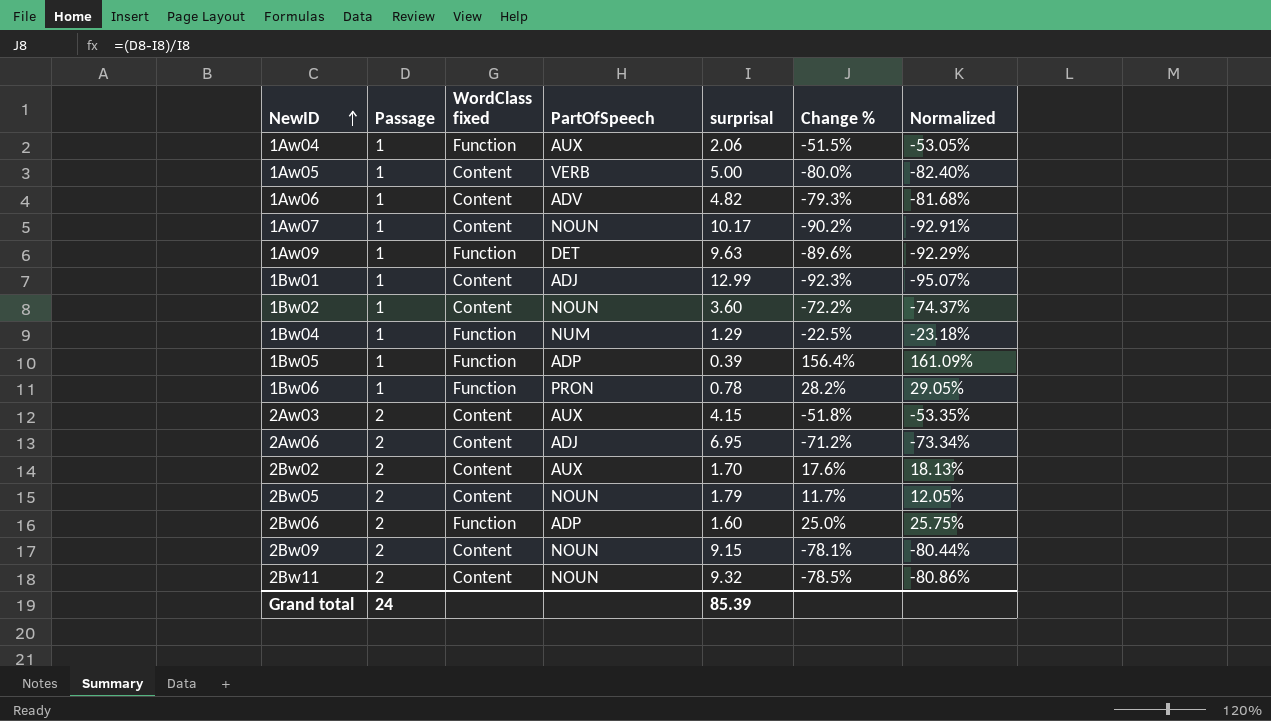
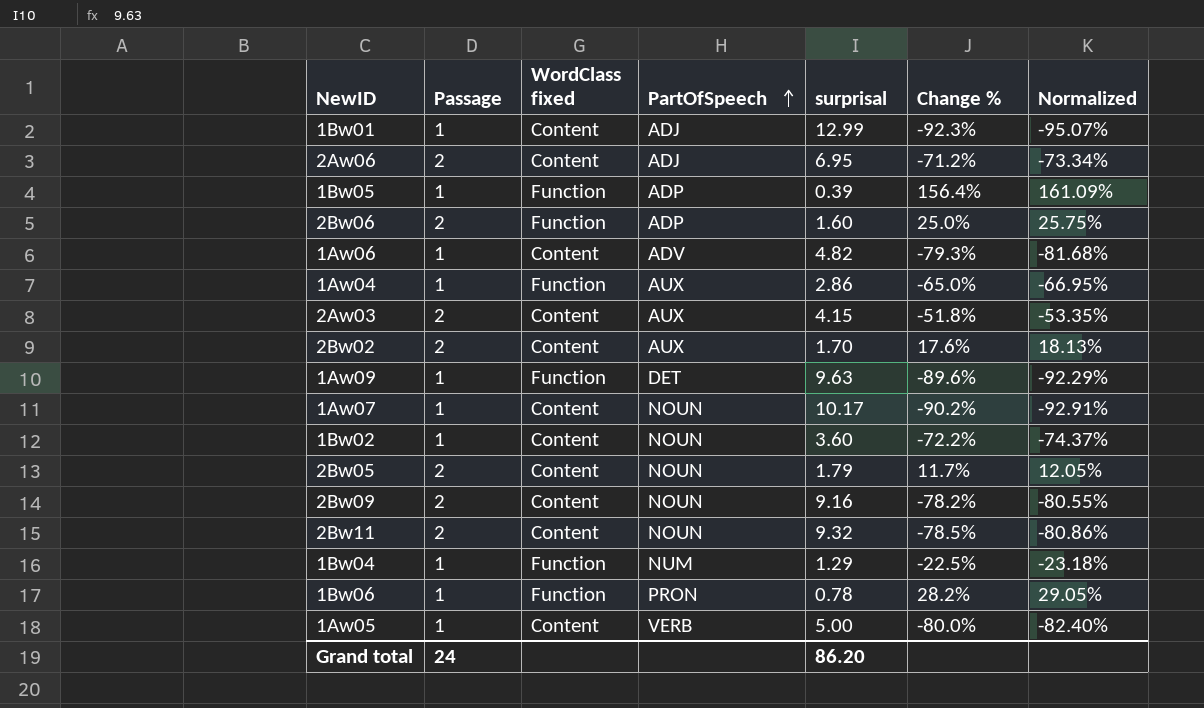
row order: NewID ascending -> PartOfSpeech ascending
1Aw04 | surprisal: 2.06 -> 2.86
1Aw04 | Change %: -51.5% -> -65.0%
1Aw04 | Normalized: -53.05% -> -66.95%
2Bw09 | surprisal: 9.15 -> 9.16
2Bw09 | Change %: -78.1% -> -78.2%
2Bw09 | Normalized: -80.44% -> -80.55%
Grand total | surprisal: 85.39 -> 86.20

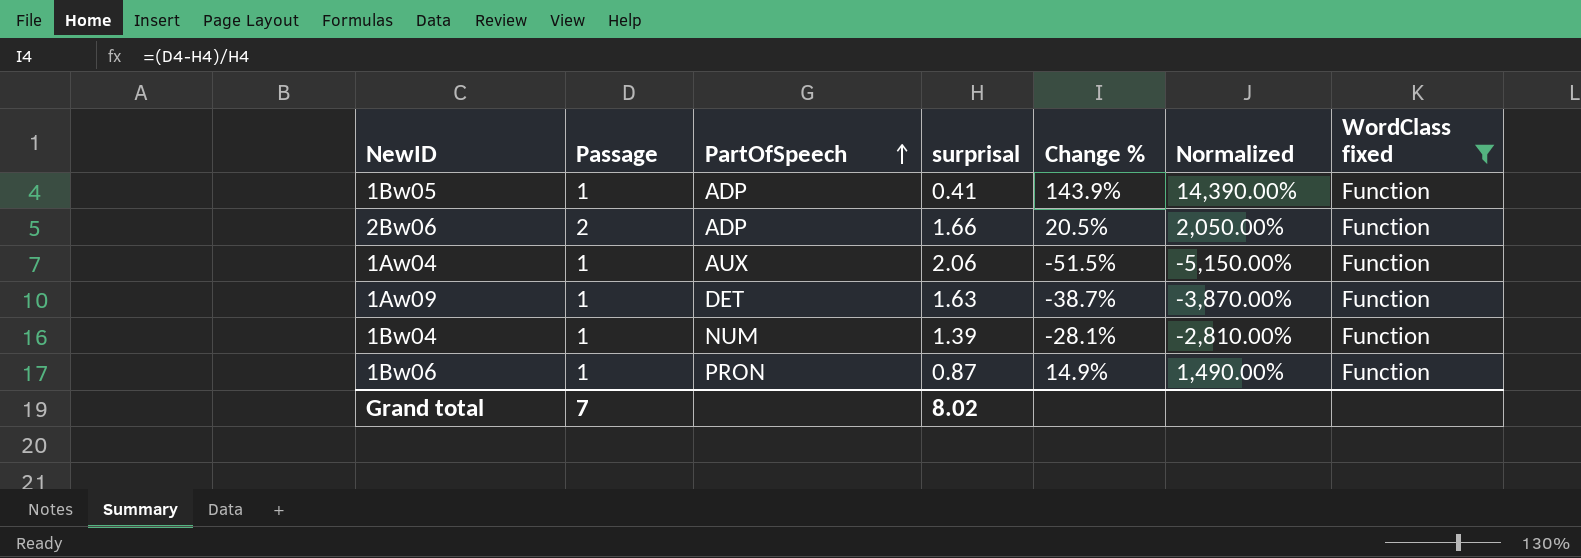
filter: none -> WordClass fixed = Function
column Normalized | formula: [Change %] * 1.03 -> [Change %] * 100
column WordClass fixed | position: 3 -> 7
1Bw05 | surprisal: 0.39 -> 0.41
1Bw05 | Change %: 156.4% -> 143.9%
2Bw06 | surprisal: 1.60 -> 1.66
2Bw06 | Change %: 25.0% -> 20.5%
1Aw04 | surprisal: 2.86 -> 2.06
1Aw04 | Change %: -65.0% -> -51.5%
1Aw09 | surprisal: 9.63 -> 1.63
1Aw09 | Change %: -89.6% -> -38.7%
1Bw04 | surprisal: 1.29 -> 1.39
1Bw04 | Change %: -22.5% -> -28.1%
1Bw06 | surprisal: 0.78 -> 0.87
1Bw06 | Change %: 28.2% -> 14.9%
Grand total | Passage: 24 -> 7
Grand total | surprisal: 86.20 -> 8.02

